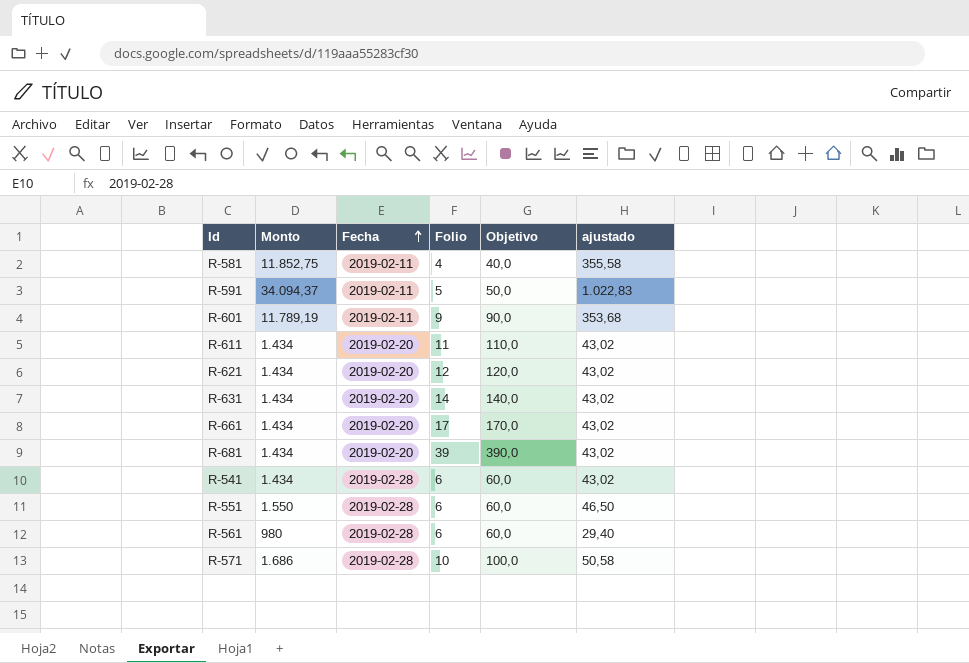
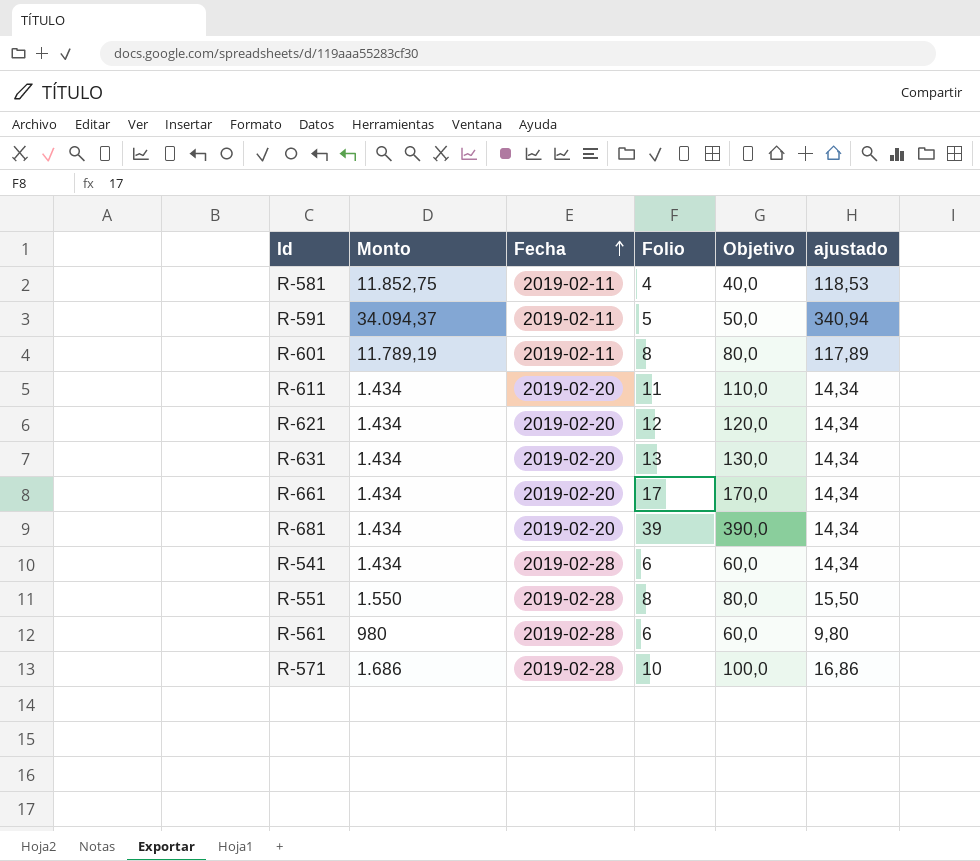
column ajustado | formula: [Monto] * 0,03 -> [Monto] * 0,01
R-601 | Folio: 9 -> 8
R-601 | Objetivo: 90,0 -> 80,0
R-631 | Folio: 14 -> 13
R-631 | Objetivo: 140,0 -> 130,0
R-551 | Folio: 6 -> 8
R-551 | Objetivo: 60,0 -> 80,0

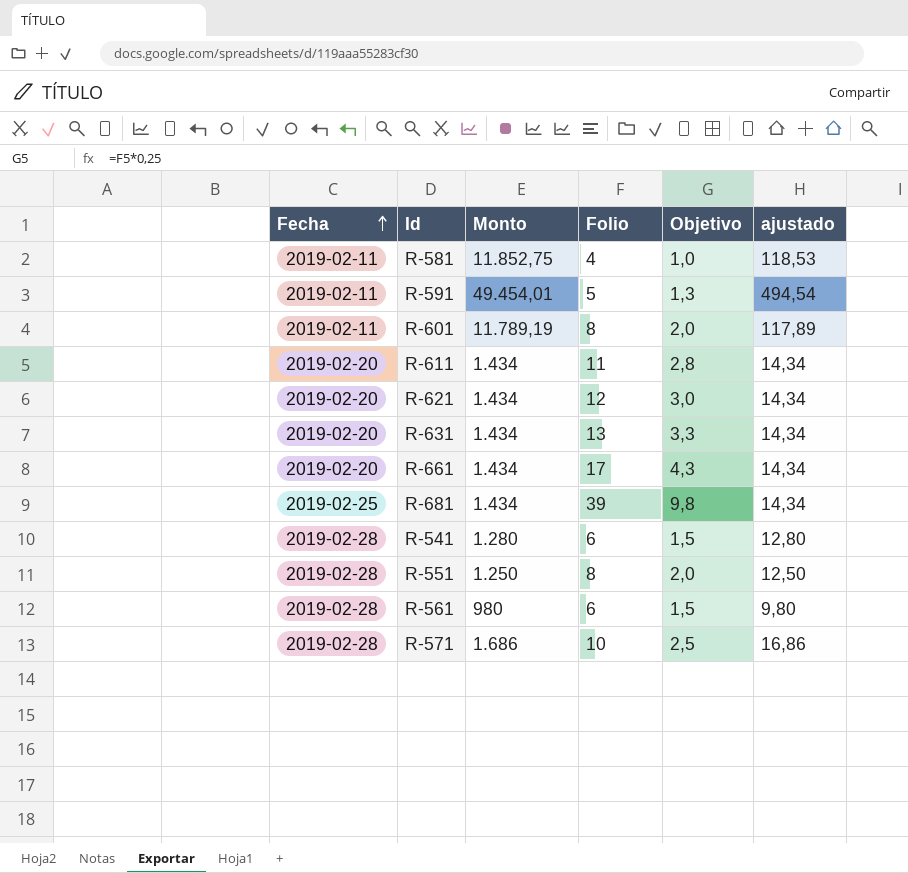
column Fecha | position: 3 -> 1
column Objetivo | formula: [Folio] * 10 -> [Folio] * 0,25
R-591 | Monto: 34.094,37 -> 49.454,01
R-591 | ajustado: 340,94 -> 494,54
R-681 | Fecha: 2019-02-20 -> 2019-02-25
R-541 | Monto: 1.434 -> 1.280
R-541 | ajustado: 14,34 -> 12,80
R-551 | Monto: 1.550 -> 1.250
R-551 | ajustado: 15,50 -> 12,50

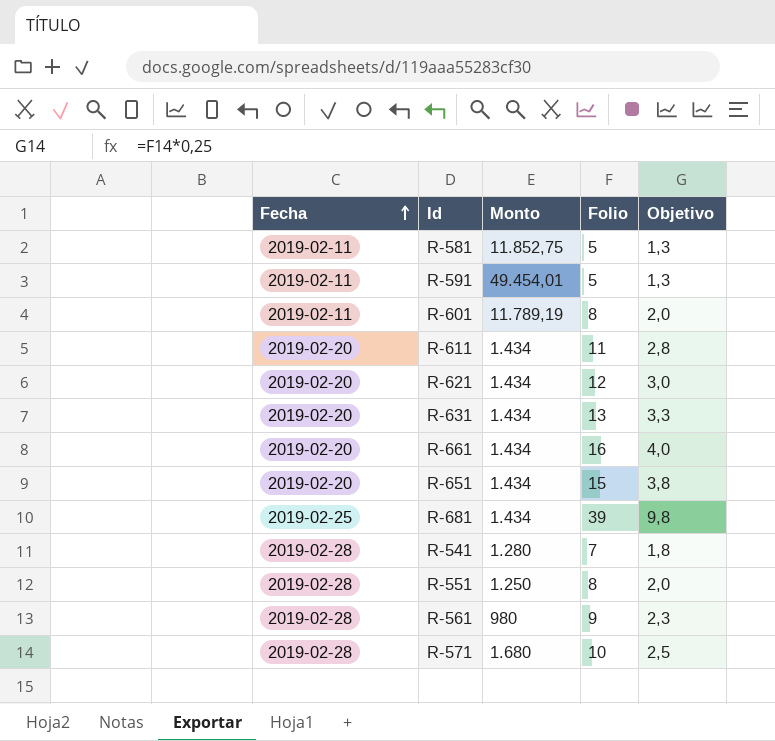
column ajustado | formula: [Monto] * 0,01 -> none
R-581 | Folio: 4 -> 5
R-581 | Objetivo: 1,0 -> 1,3
R-661 | Folio: 17 -> 16
R-661 | Objetivo: 4,3 -> 4,0
row R-651: none -> 2019-02-20 | 1.434 | 15 | 3,8
R-541 | Folio: 6 -> 7
R-541 | Objetivo: 1,5 -> 1,8
R-561 | Folio: 6 -> 9
R-561 | Objetivo: 1,5 -> 2,3
R-571 | Monto: 1.686 -> 1.680

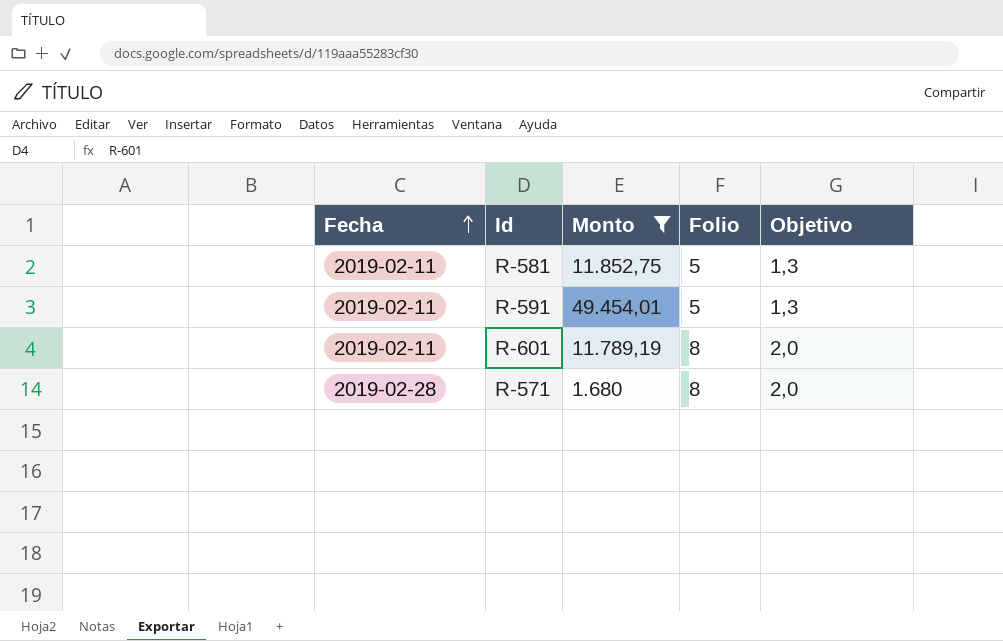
filter: none -> Monto >= 1.680
R-571 | Folio: 10 -> 8
R-571 | Objetivo: 2,5 -> 2,0

